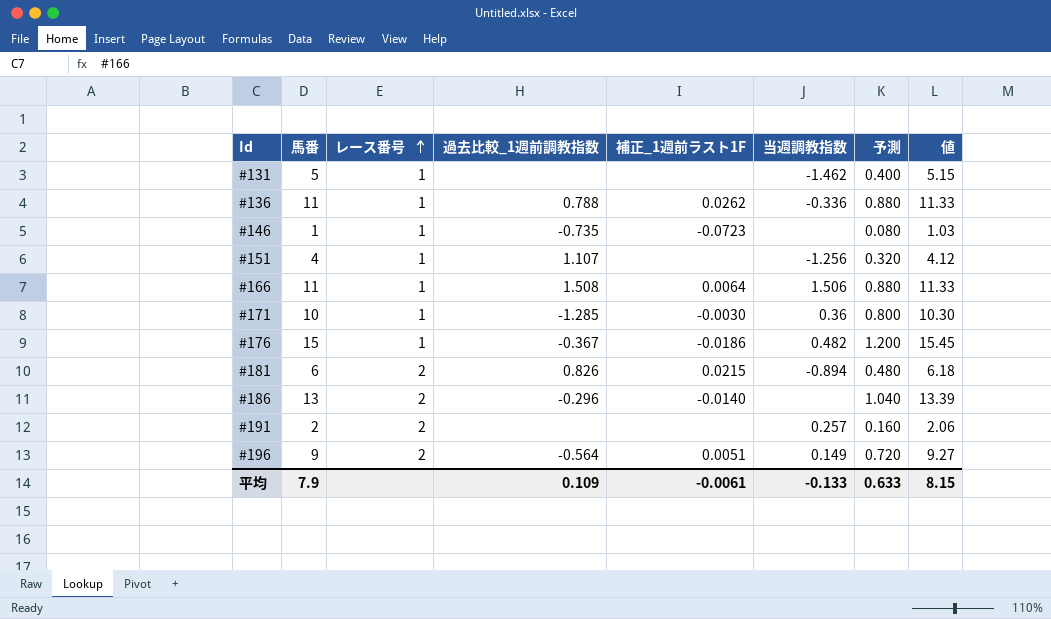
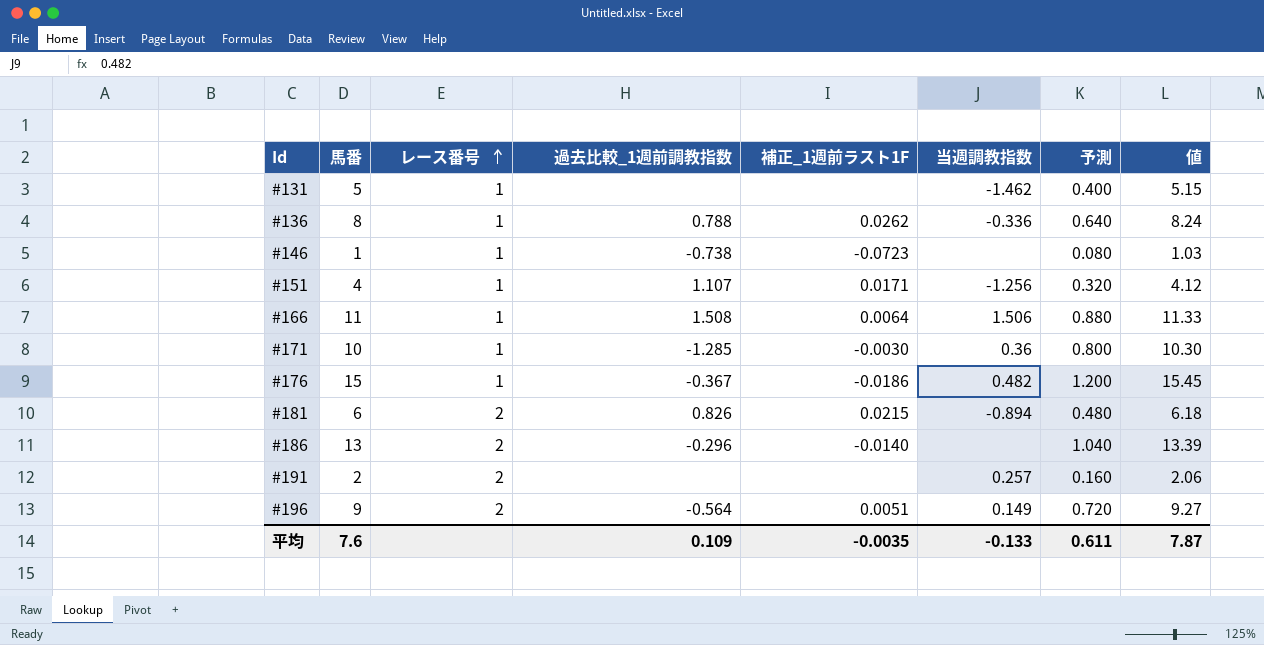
#136 | 馬番: 11 -> 8
#136 | 予測: 0.880 -> 0.640
#136 | 値: 11.33 -> 8.24
#146 | 過去比較_1週前調教指数: -0.735 -> -0.738
#151 | 補正_1週前ラスト1F: none -> 0.0171
平均 | 馬番: 7.9 -> 7.6
平均 | 補正_1週前ラスト1F: -0.0061 -> -0.0035
平均 | 予測: 0.633 -> 0.611
平均 | 値: 8.15 -> 7.87

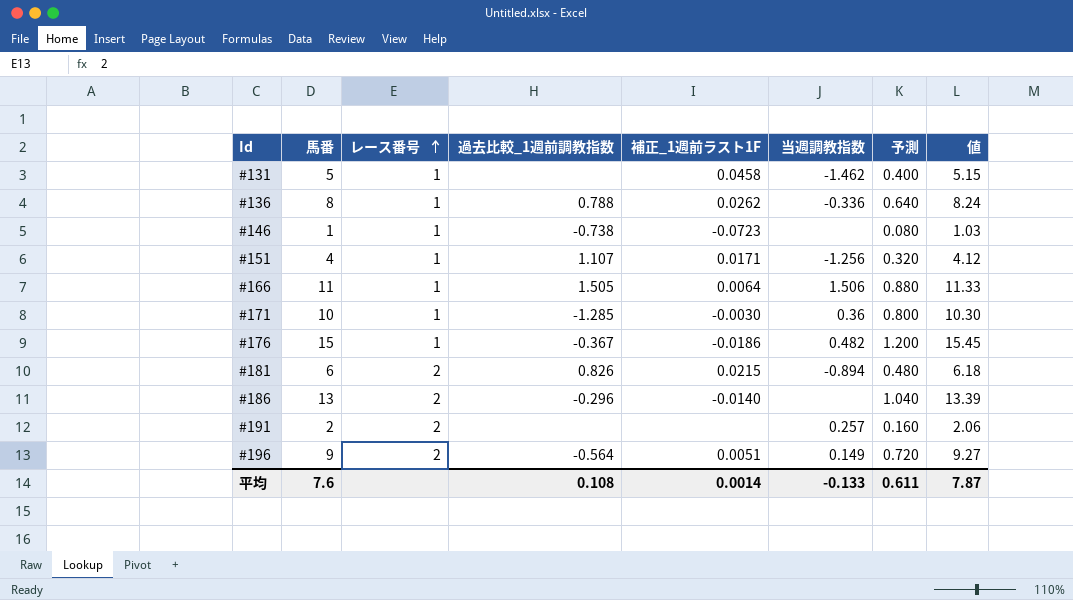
#131 | 補正_1週前ラスト1F: none -> 0.0458
#166 | 過去比較_1週前調教指数: 1.508 -> 1.505
平均 | 過去比較_1週前調教指数: 0.109 -> 0.108
平均 | 補正_1週前ラスト1F: -0.0035 -> 0.0014

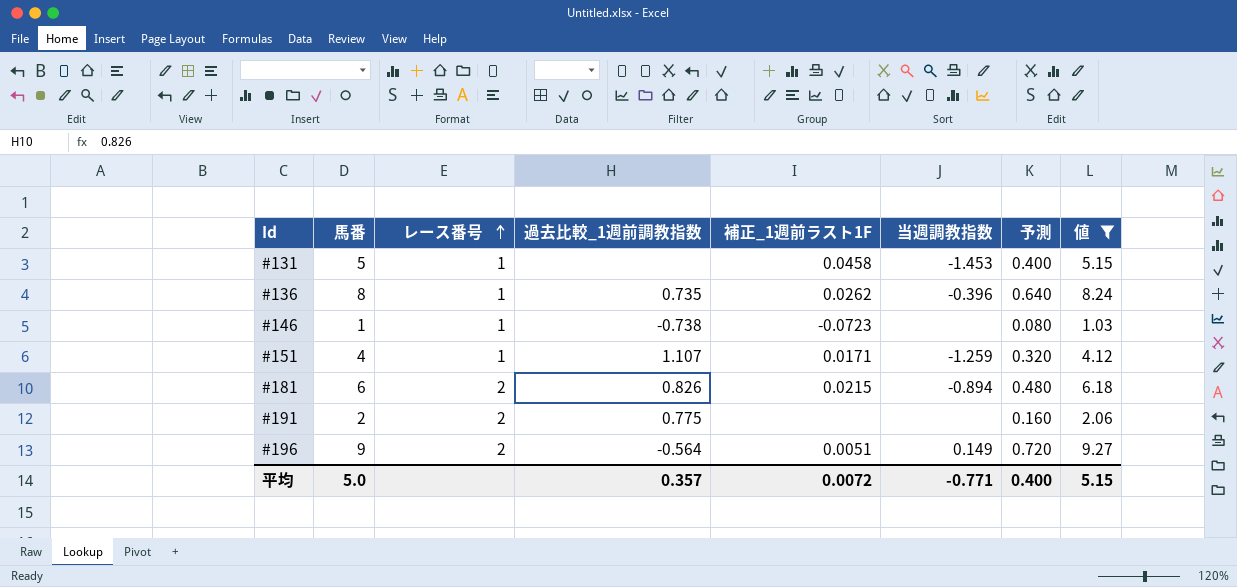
filter: none -> 値 <= 9.27
#131 | 当週調教指数: -1.462 -> -1.453
#136 | 過去比較_1週前調教指数: 0.788 -> 0.735
#136 | 当週調教指数: -0.336 -> -0.396
#151 | 当週調教指数: -1.256 -> -1.259
#191 | 過去比較_1週前調教指数: none -> 0.775
#191 | 当週調教指数: 0.257 -> none
平均 | 馬番: 7.6 -> 5.0
平均 | 過去比較_1週前調教指数: 0.108 -> 0.357
平均 | 補正_1週前ラスト1F: 0.0014 -> 0.0072
平均 | 当週調教指数: -0.133 -> -0.771
平均 | 予測: 0.611 -> 0.400
平均 | 値: 7.87 -> 5.15

